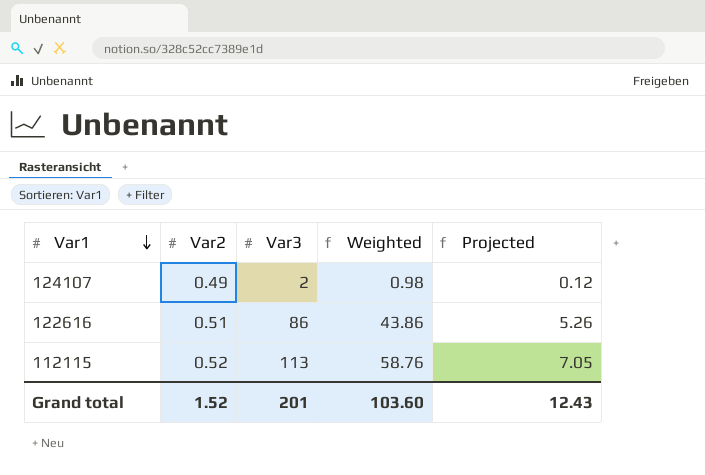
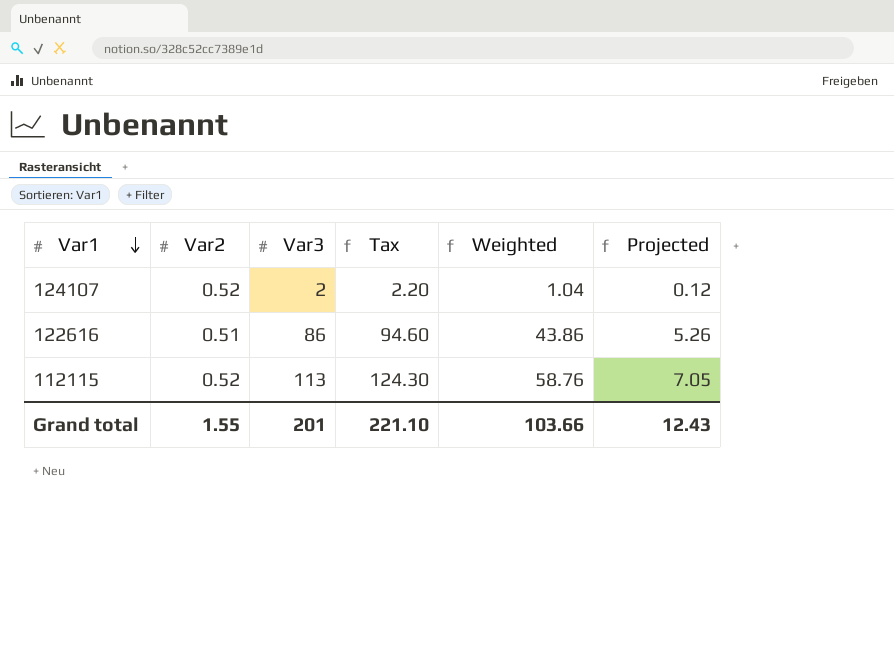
column Tax | formula: none -> [Var3] * 1.1
124107 | Var2: 0.49 -> 0.52
124107 | Weighted: 0.98 -> 1.04
Grand total | Var2: 1.52 -> 1.55
Grand total | Weighted: 103.60 -> 103.66

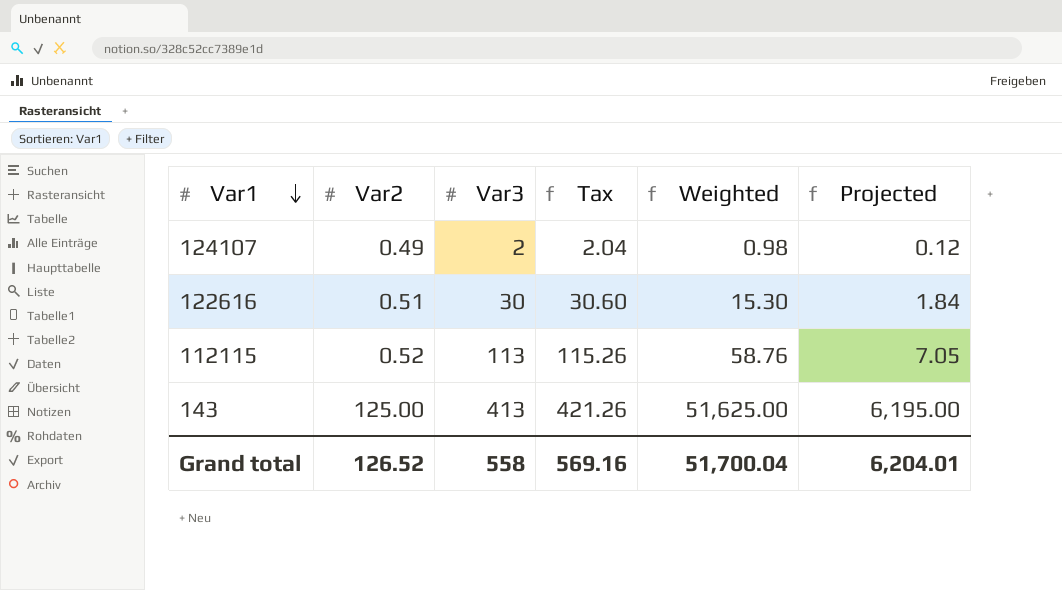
column Tax | formula: [Var3] * 1.1 -> [Var3] * 1.02
124107 | Var2: 0.52 -> 0.49
124107 | Weighted: 1.04 -> 0.98
122616 | Var3: 86 -> 30
122616 | Weighted: 43.86 -> 15.30
122616 | Projected: 5.26 -> 1.84
row 143: none -> 125.00 | 413 | 421.26 | 51,625.00 | 6,195.00
Grand total | Var2: 1.55 -> 126.52
Grand total | Var3: 201 -> 558
Grand total | Tax: 221.10 -> 569.16
Grand total | Weighted: 103.66 -> 51,700.04
Grand total | Projected: 12.43 -> 6,204.01

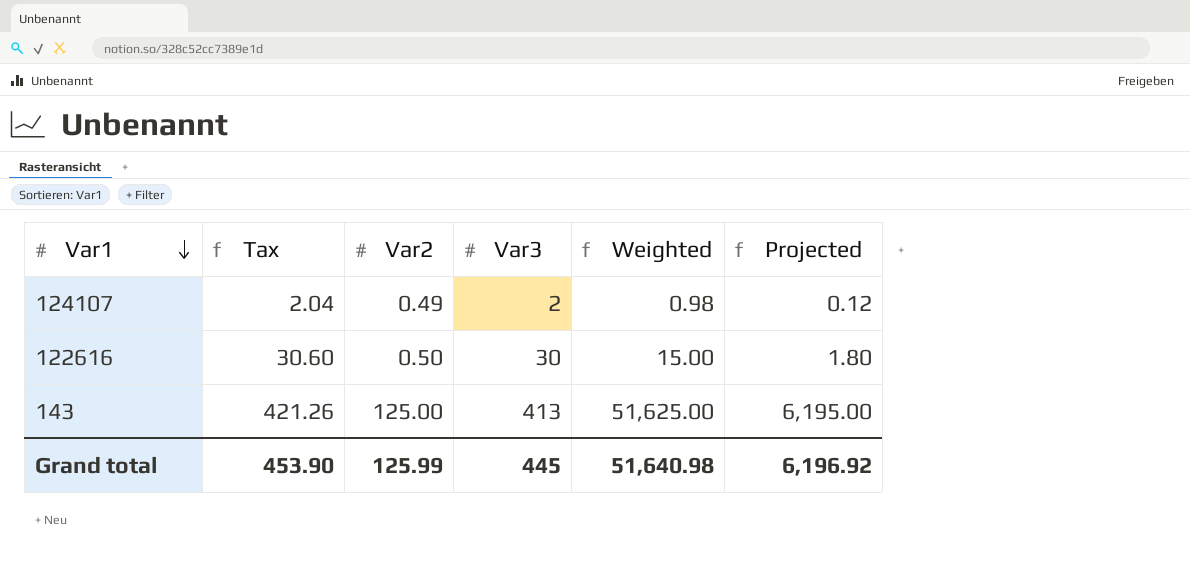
column Tax | position: 4 -> 2
row 112115: 0.52 | 113 | 115.26 | 58.76 | 7.05 -> none
122616 | Var2: 0.51 -> 0.50
122616 | Weighted: 15.30 -> 15.00
122616 | Projected: 1.84 -> 1.80
Grand total | Tax: 569.16 -> 453.90
Grand total | Var2: 126.52 -> 125.99
Grand total | Var3: 558 -> 445
Grand total | Weighted: 51,700.04 -> 51,640.98
Grand total | Projected: 6,204.01 -> 6,196.92

